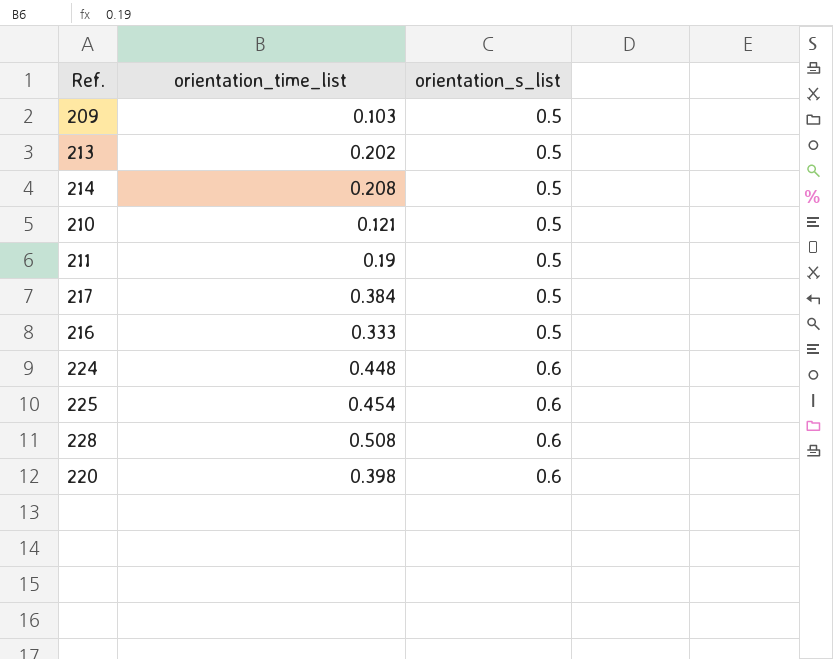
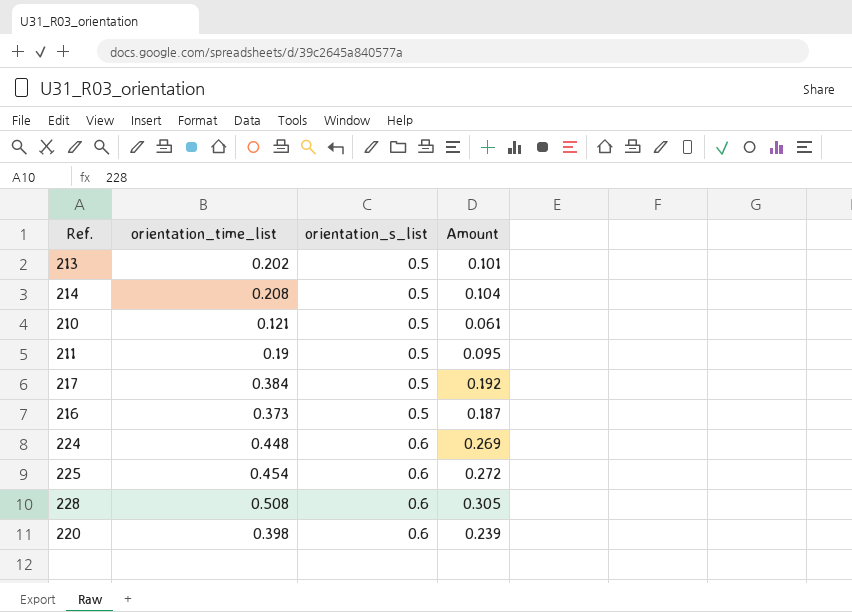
column Amount | formula: none -> [orientation_time_list] * [orientation_s_list]
row 209: 0.103 | 0.5 -> none
216 | orientation_time_list: 0.333 -> 0.373

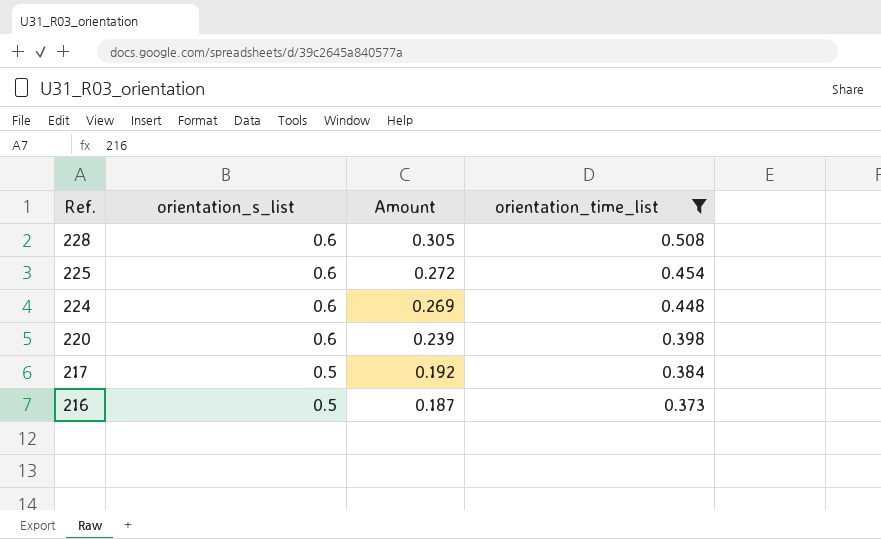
filter: none -> orientation_time_list >= 0.373
row order: orientation_s_list ascending -> Ref. descending
column orientation_time_list | position: 2 -> 4

